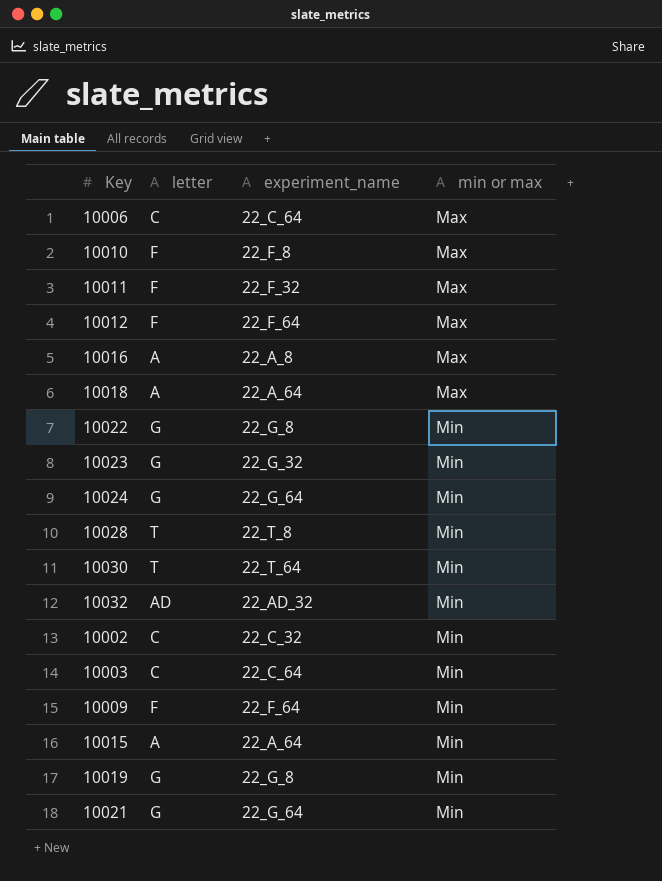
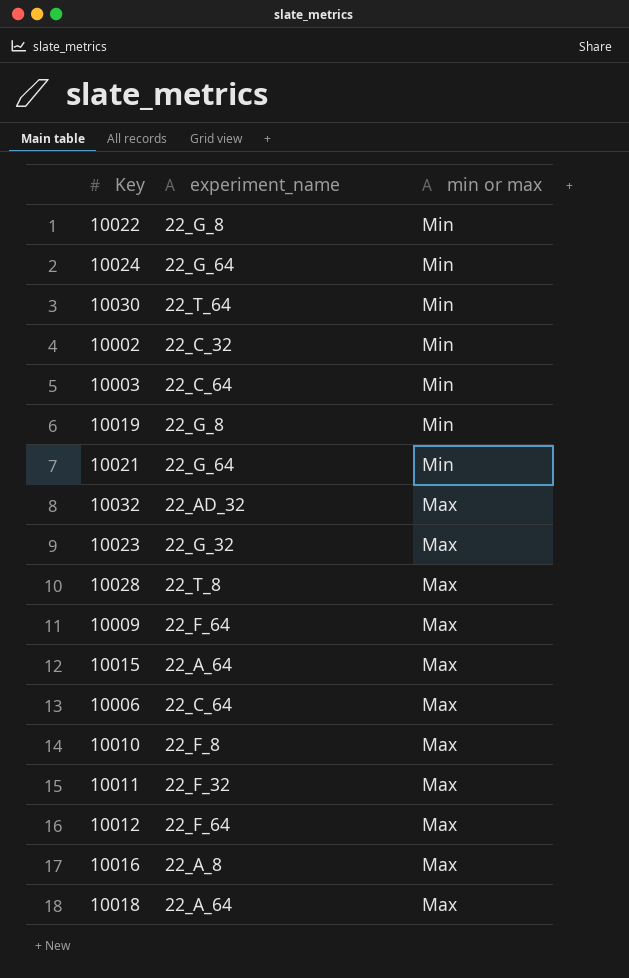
row order: min or max ascending -> min or max descending
column letter | position: 2 -> none
10032 | min or max: Min -> Max
10023 | min or max: Min -> Max
10028 | min or max: Min -> Max
10009 | min or max: Min -> Max
10015 | min or max: Min -> Max

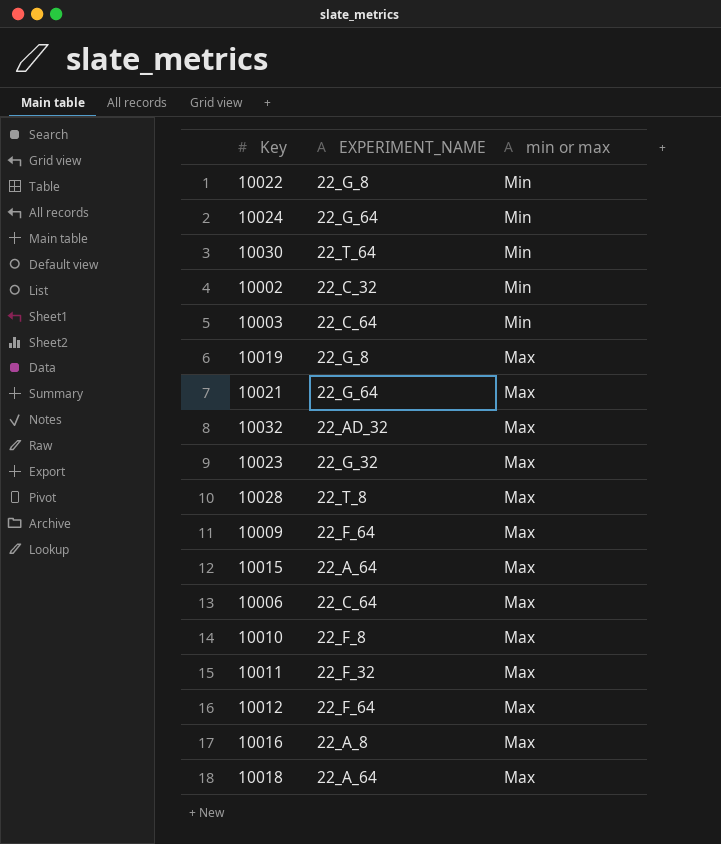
column name: experiment_name -> EXPERIMENT_NAME
10019 | min or max: Min -> Max
10021 | min or max: Min -> Max

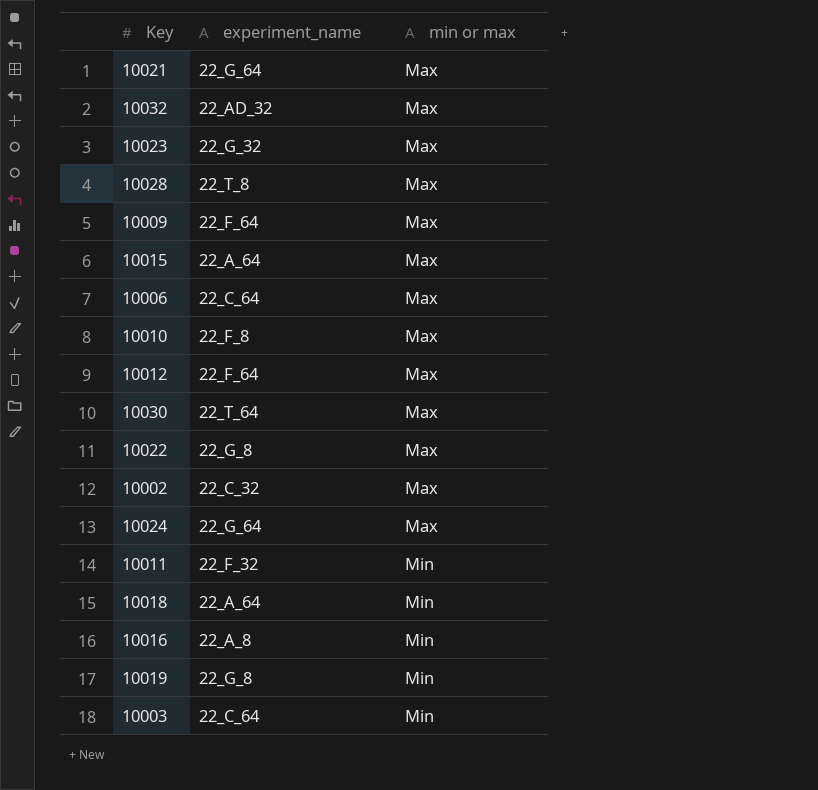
row order: min or max descending -> min or max ascending
column name: EXPERIMENT_NAME -> experiment_name
10030 | min or max: Min -> Max
10022 | min or max: Min -> Max
10002 | min or max: Min -> Max
10024 | min or max: Min -> Max
10011 | min or max: Max -> Min
10018 | min or max: Max -> Min
10016 | min or max: Max -> Min
10019 | min or max: Max -> Min

